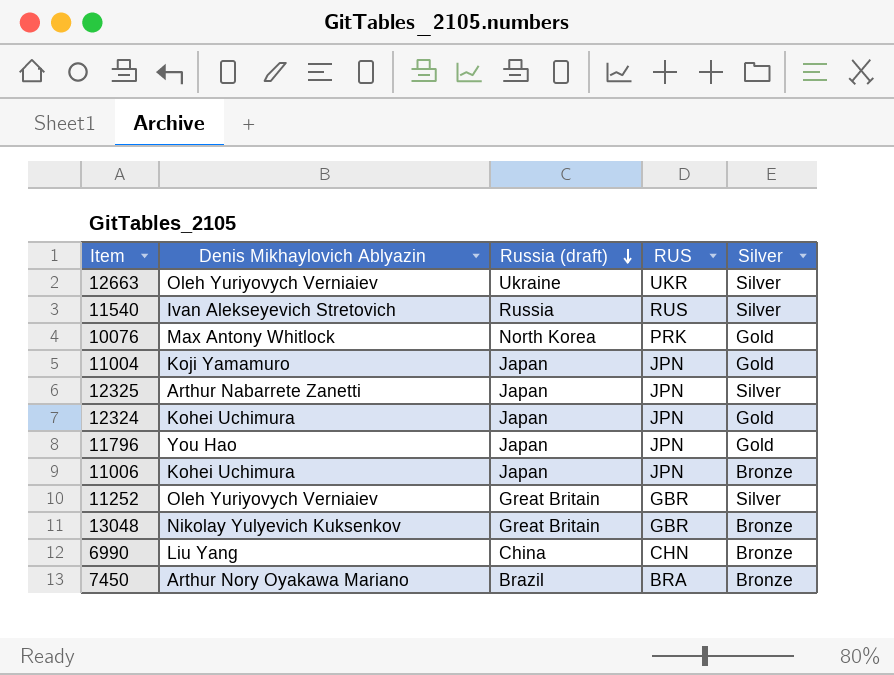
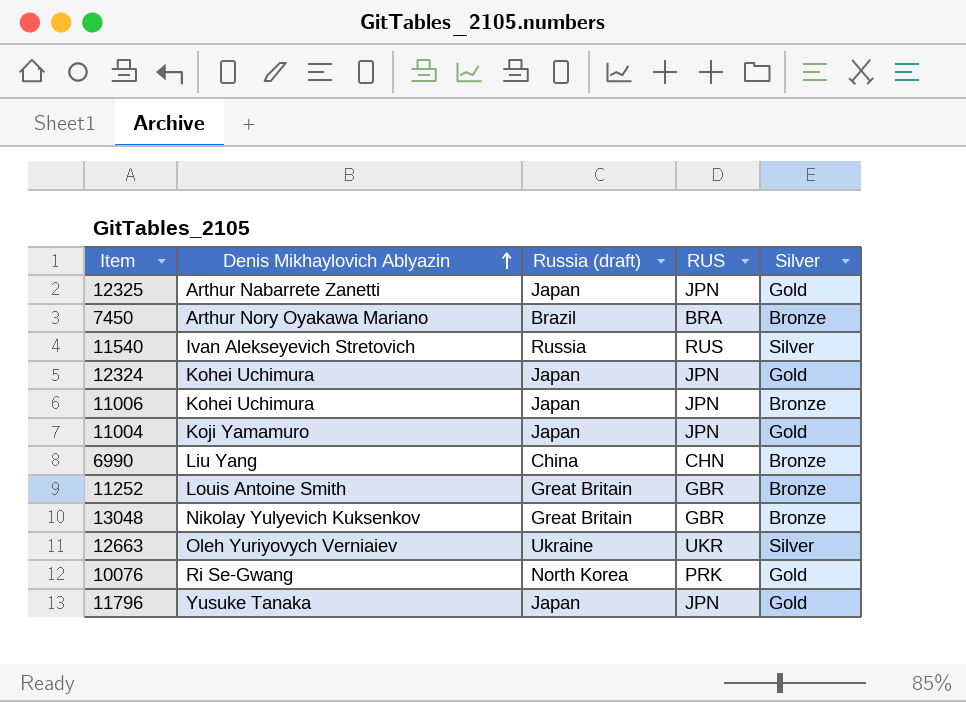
row order: Russia (draft) descending -> Denis Mikhaylovich Ablyazin ascending
12325 | Silver: Silver -> Gold
11252 | Denis Mikhaylovich Ablyazin: Oleh Yuriyovych Verniaiev -> Louis Antoine Smith
11252 | Silver: Silver -> Bronze
10076 | Denis Mikhaylovich Ablyazin: Max Antony Whitlock -> Ri Se-Gwang
11796 | Denis Mikhaylovich Ablyazin: You Hao -> Yusuke Tanaka

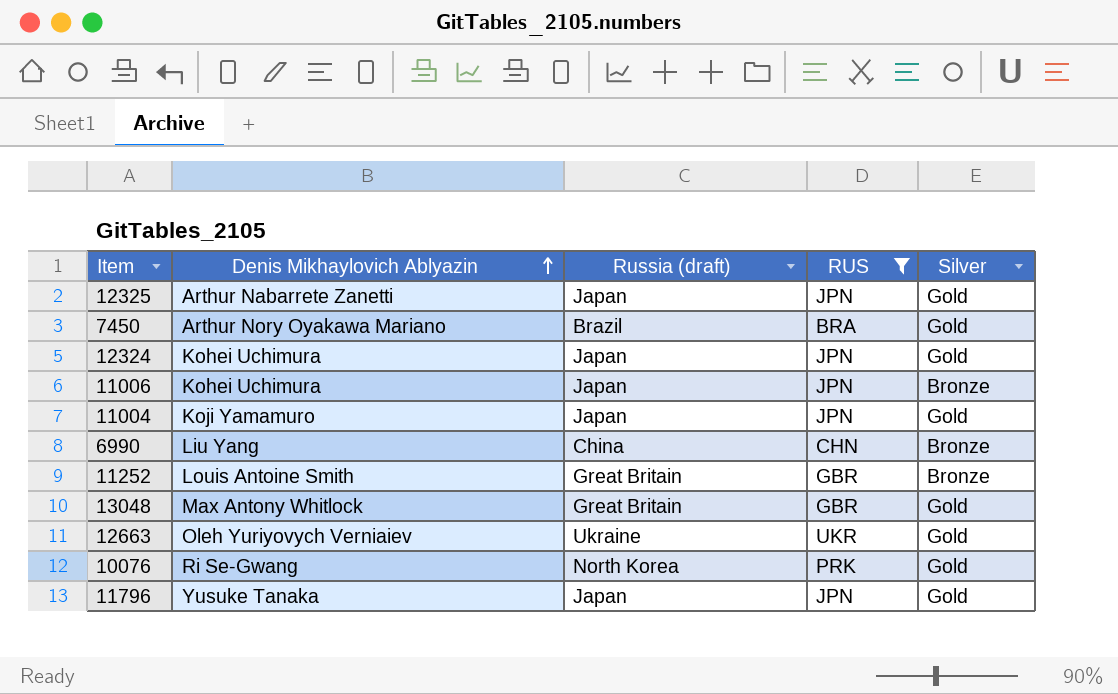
filter: none -> RUS != RUS
7450 | Silver: Bronze -> Gold
13048 | Denis Mikhaylovich Ablyazin: Nikolay Yulyevich Kuksenkov -> Max Antony Whitlock
13048 | Silver: Bronze -> Gold
12663 | Silver: Silver -> Gold

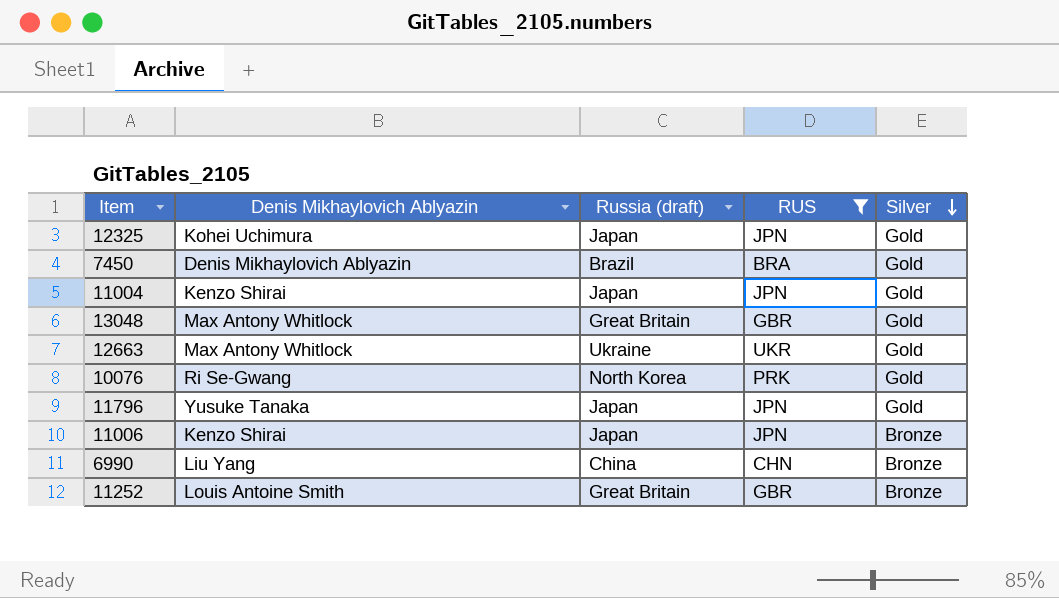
row order: Denis Mikhaylovich Ablyazin ascending -> Silver descending
row 12324: Kohei Uchimura | Japan | JPN | Gold -> none
12325 | Denis Mikhaylovich Ablyazin: Arthur Nabarrete Zanetti -> Kohei Uchimura
7450 | Denis Mikhaylovich Ablyazin: Arthur Nory Oyakawa Mariano -> Denis Mikhaylovich Ablyazin
11004 | Denis Mikhaylovich Ablyazin: Koji Yamamuro -> Kenzo Shirai
12663 | Denis Mikhaylovich Ablyazin: Oleh Yuriyovych Verniaiev -> Max Antony Whitlock
11006 | Denis Mikhaylovich Ablyazin: Kohei Uchimura -> Kenzo Shirai

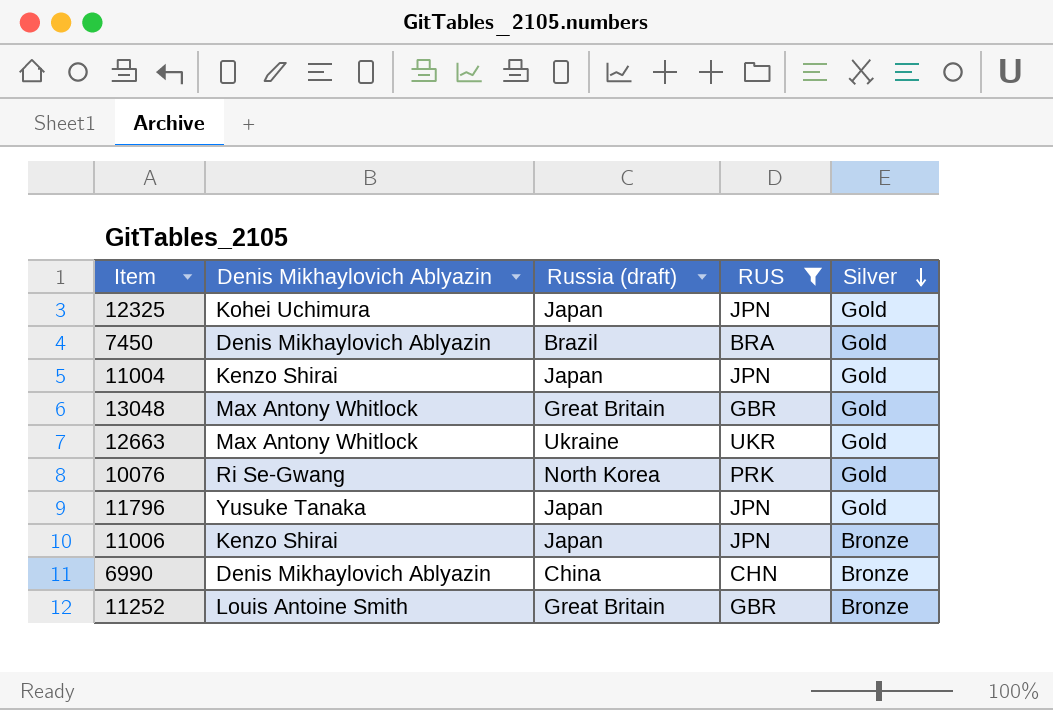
6990 | Denis Mikhaylovich Ablyazin: Liu Yang -> Denis Mikhaylovich Ablyazin

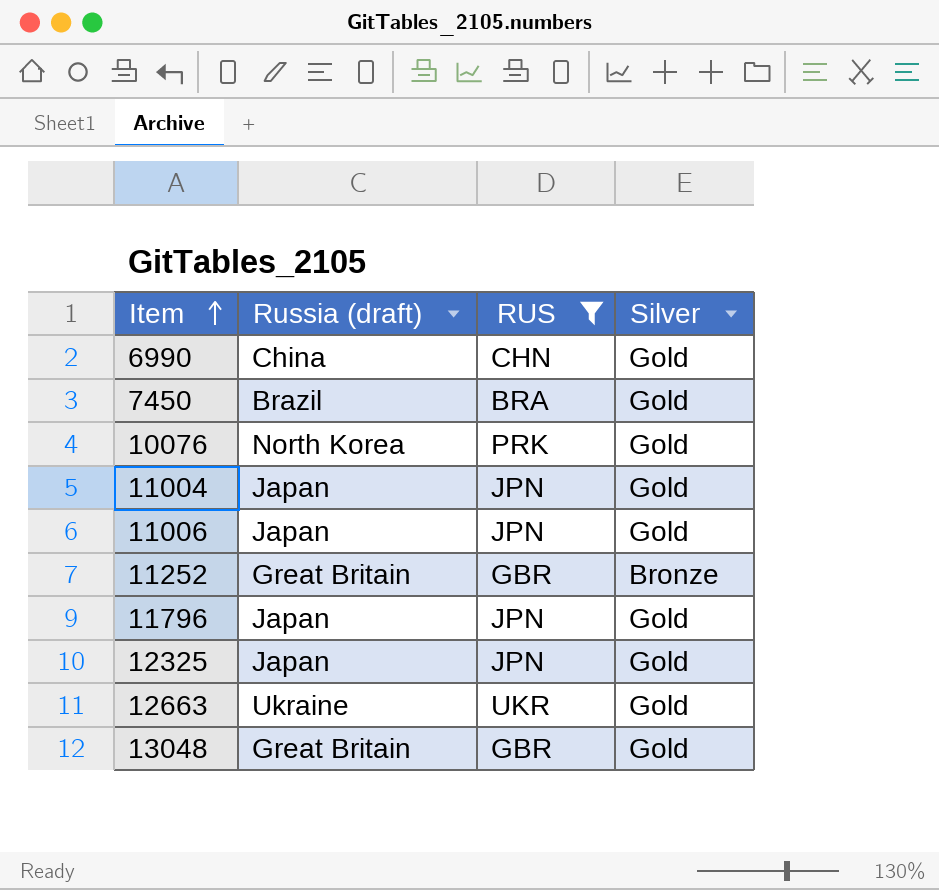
row order: Silver descending -> Item ascending
column Denis Mikhaylovich Ablyazin | position: 2 -> none
6990 | Silver: Bronze -> Gold
11006 | Silver: Bronze -> Gold

